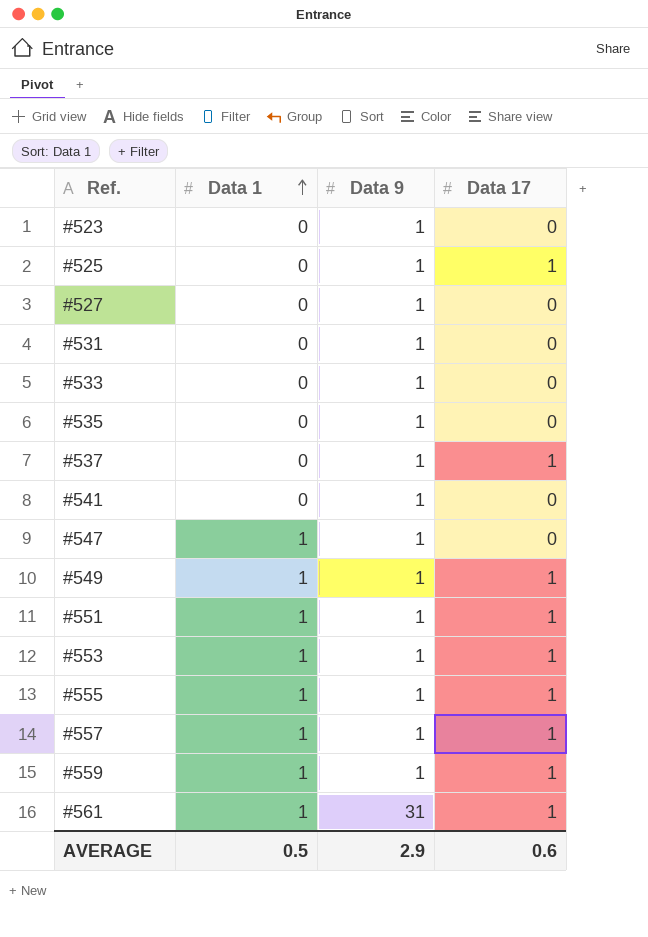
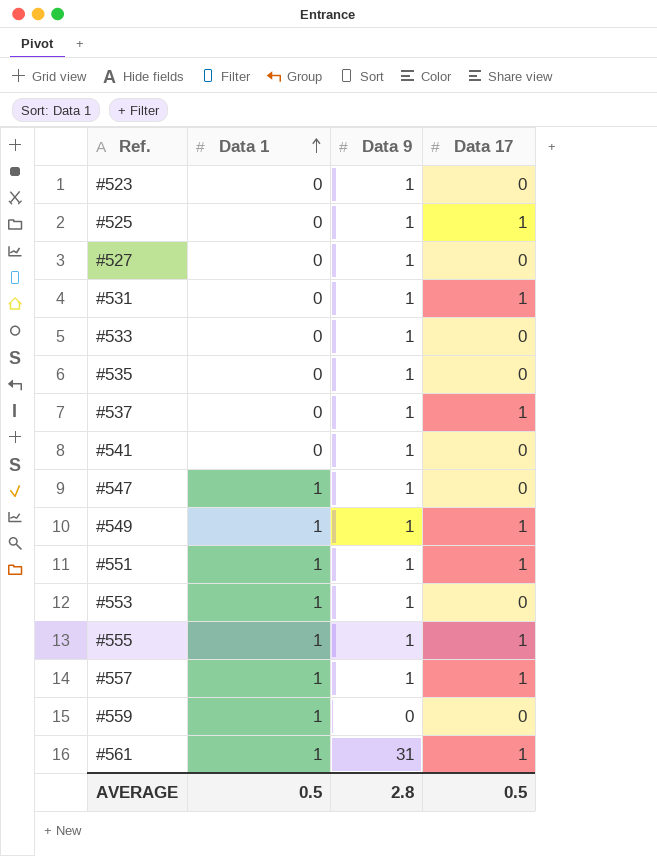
#531 | Data 17: 0 -> 1
#553 | Data 17: 1 -> 0
#559 | Data 9: 1 -> 0
#559 | Data 17: 1 -> 0
AVERAGE | Data 9: 2.9 -> 2.8
AVERAGE | Data 17: 0.6 -> 0.5

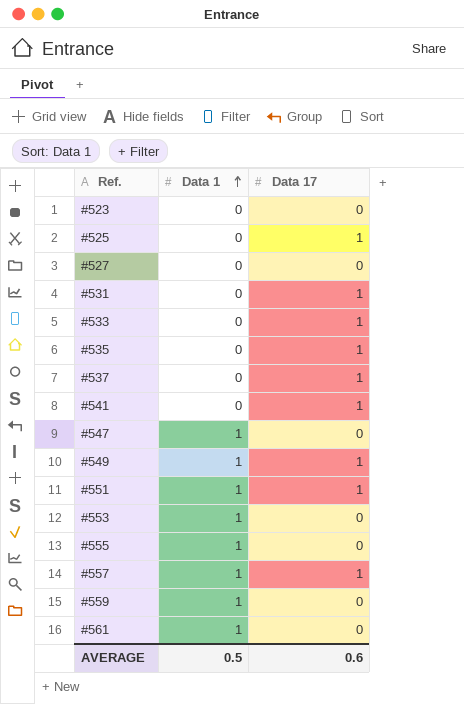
column Data 9 | position: 3 -> none
#533 | Data 17: 0 -> 1
#535 | Data 17: 0 -> 1
#541 | Data 17: 0 -> 1
#555 | Data 17: 1 -> 0
#561 | Data 17: 1 -> 0
AVERAGE | Data 17: 0.5 -> 0.6

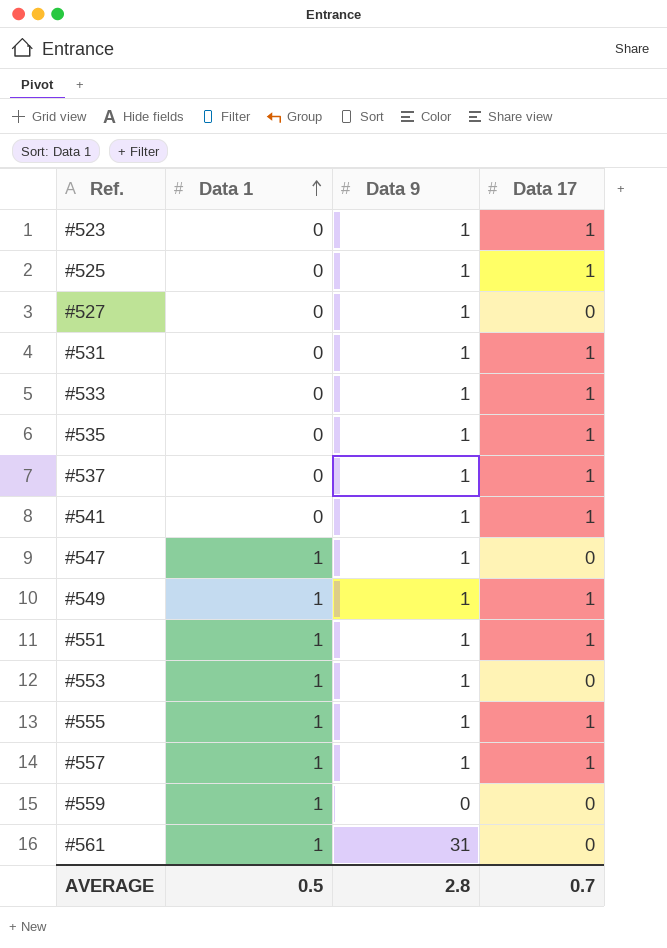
column Data 9 | position: none -> 3
#523 | Data 17: 0 -> 1
#555 | Data 17: 0 -> 1
AVERAGE | Data 17: 0.6 -> 0.7

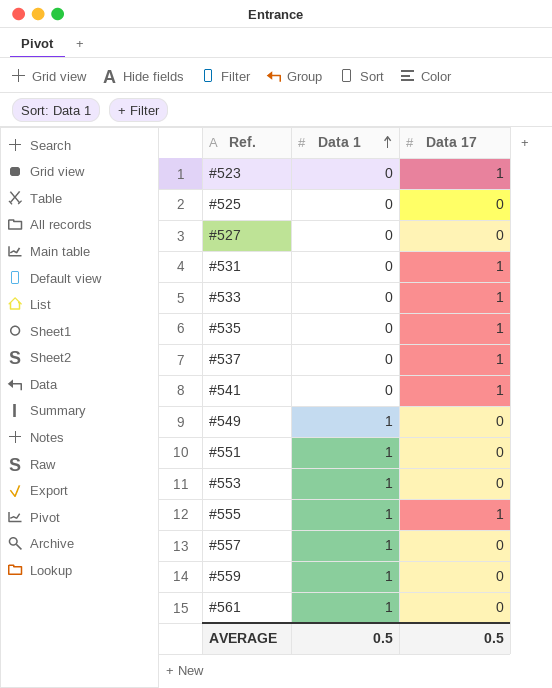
column Data 9 | position: 3 -> none
row #547: 1 | 1 | 0 -> none
#525 | Data 17: 1 -> 0
#549 | Data 17: 1 -> 0
#551 | Data 17: 1 -> 0
#557 | Data 17: 1 -> 0
AVERAGE | Data 17: 0.7 -> 0.5

